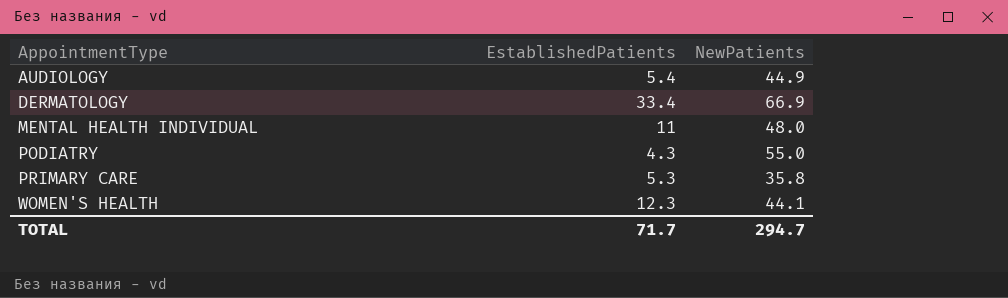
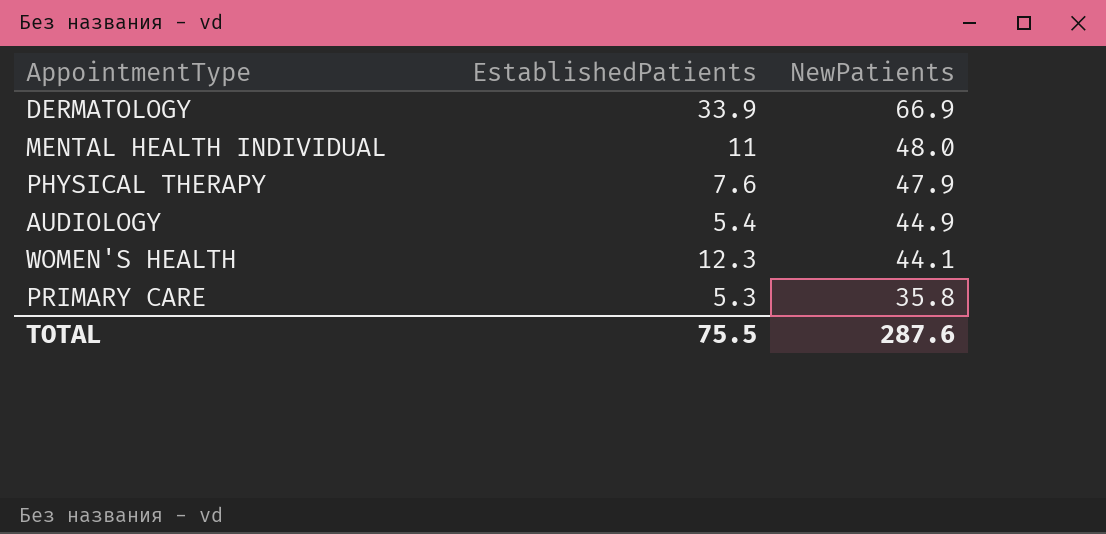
row order: AppointmentType ascending -> NewPatients descending
row PODIATRY: 4.3 | 55.0 -> none
DERMATOLOGY | EstablishedPatients: 33.4 -> 33.9
row PHYSICAL THERAPY: none -> 7.6 | 47.9
TOTAL | EstablishedPatients: 71.7 -> 75.5
TOTAL | NewPatients: 294.7 -> 287.6

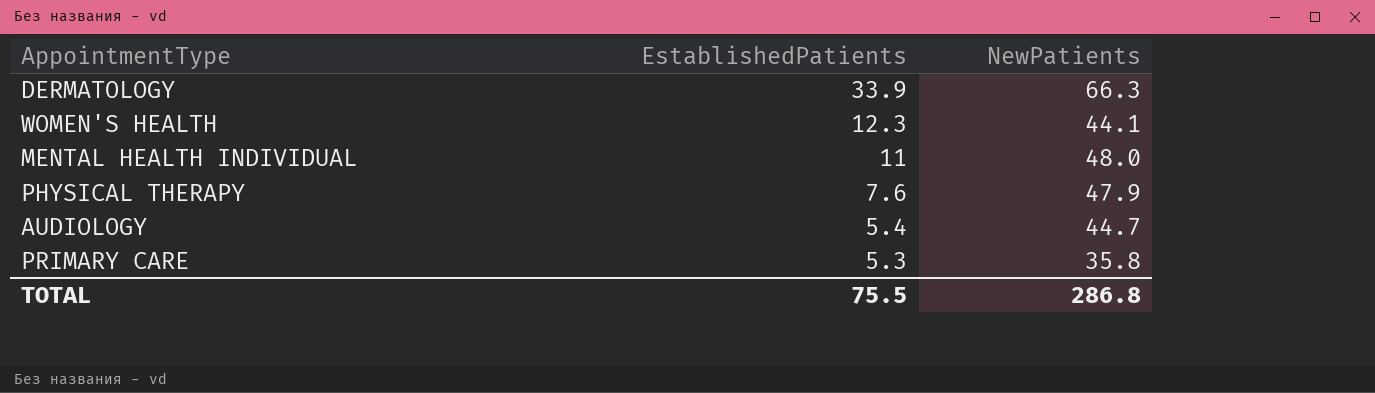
row order: NewPatients descending -> EstablishedPatients descending
DERMATOLOGY | NewPatients: 66.9 -> 66.3
AUDIOLOGY | NewPatients: 44.9 -> 44.7
TOTAL | NewPatients: 287.6 -> 286.8

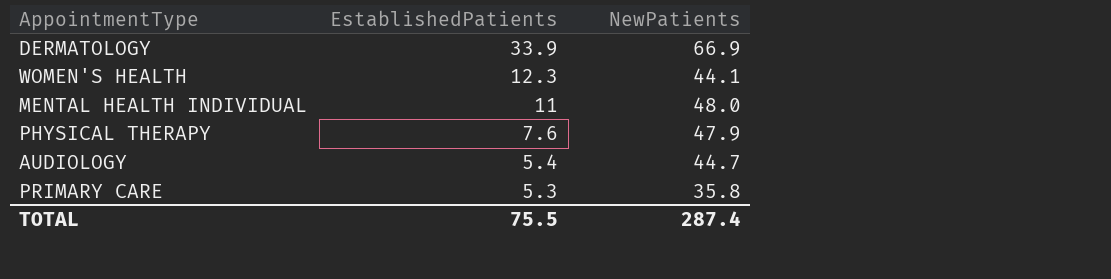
DERMATOLOGY | NewPatients: 66.3 -> 66.9
TOTAL | NewPatients: 286.8 -> 287.4

